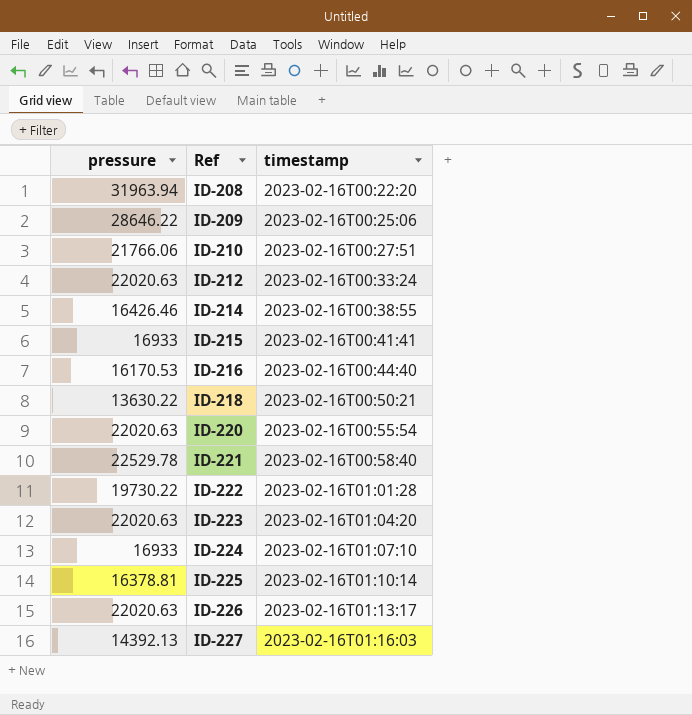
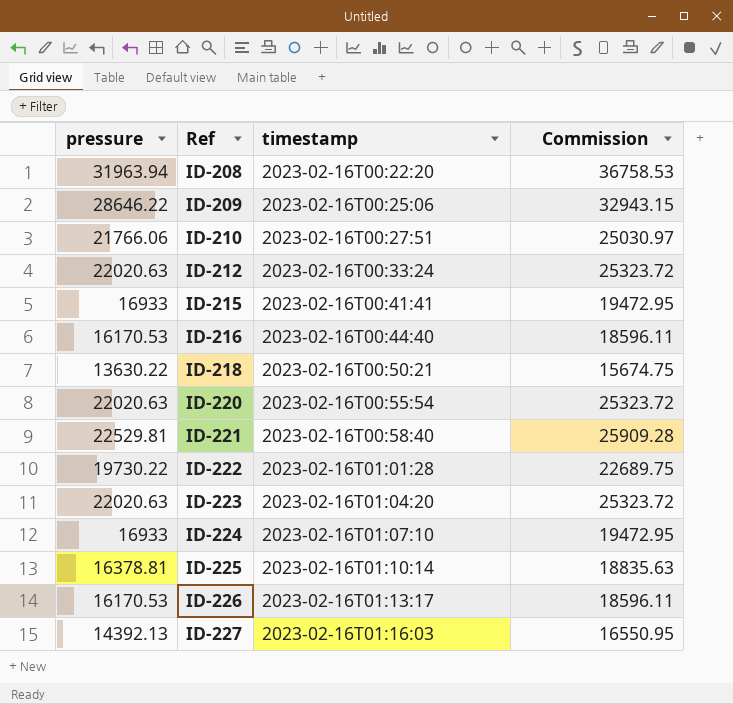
column Commission | formula: none -> [pressure] * 1.15
row ID-214: 16426.46 | 2023-02-16T00:38:55 -> none
ID-221 | pressure: 22529.78 -> 22529.81
ID-226 | pressure: 22020.63 -> 16170.53

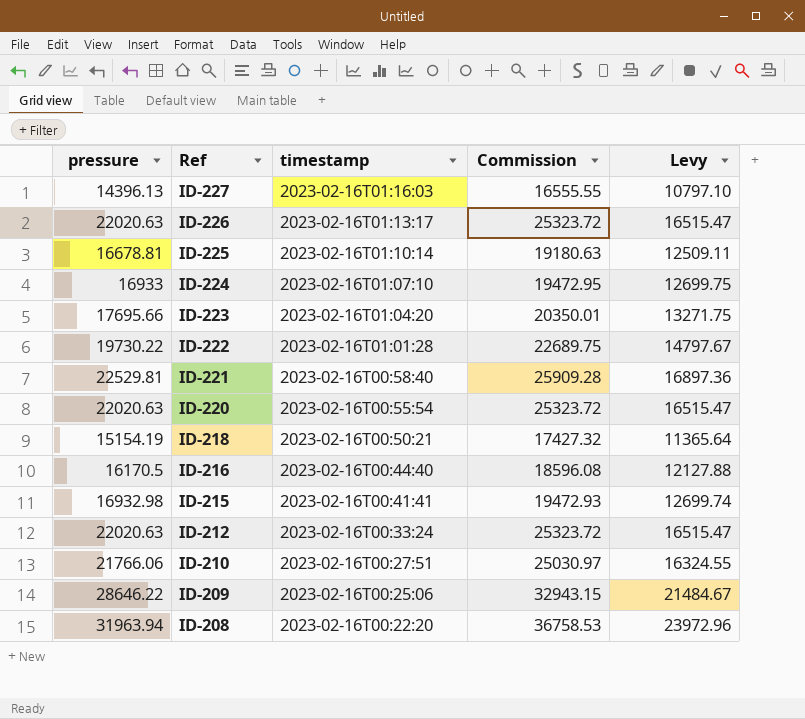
row order: Ref ascending -> Ref descending
column Levy | formula: none -> [pressure] * 0.75
ID-227 | pressure: 14392.13 -> 14396.13
ID-227 | Commission: 16550.95 -> 16555.55
ID-226 | pressure: 16170.53 -> 22020.63
ID-226 | Commission: 18596.11 -> 25323.72
ID-225 | pressure: 16378.81 -> 16678.81
ID-225 | Commission: 18835.63 -> 19180.63
ID-223 | pressure: 22020.63 -> 17695.66
ID-223 | Commission: 25323.72 -> 20350.01
ID-218 | pressure: 13630.22 -> 15154.19
ID-218 | Commission: 15674.75 -> 17427.32
ID-216 | pressure: 16170.53 -> 16170.5
ID-216 | Commission: 18596.11 -> 18596.08
ID-215 | pressure: 16933 -> 16932.98
ID-215 | Commission: 19472.95 -> 19472.93

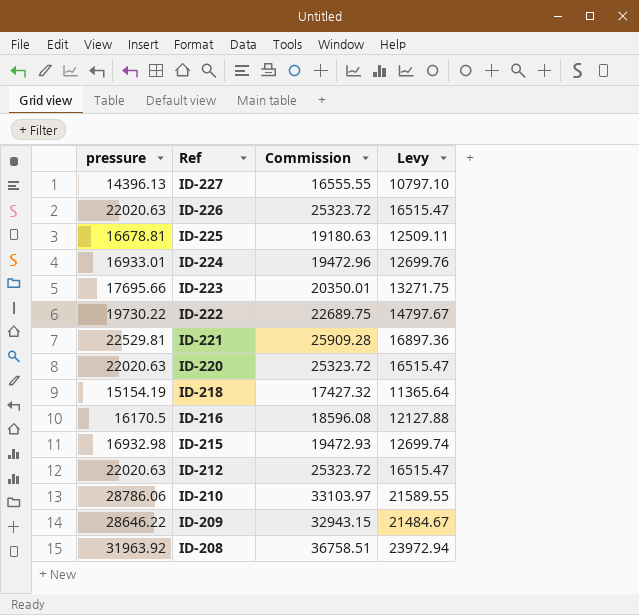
column timestamp | position: 3 -> none
ID-224 | pressure: 16933 -> 16933.01
ID-224 | Commission: 19472.95 -> 19472.96
ID-224 | Levy: 12699.75 -> 12699.76
ID-210 | pressure: 21766.06 -> 28786.06
ID-210 | Commission: 25030.97 -> 33103.97
ID-210 | Levy: 16324.55 -> 21589.55
ID-208 | pressure: 31963.94 -> 31963.92
ID-208 | Commission: 36758.53 -> 36758.51
ID-208 | Levy: 23972.96 -> 23972.94

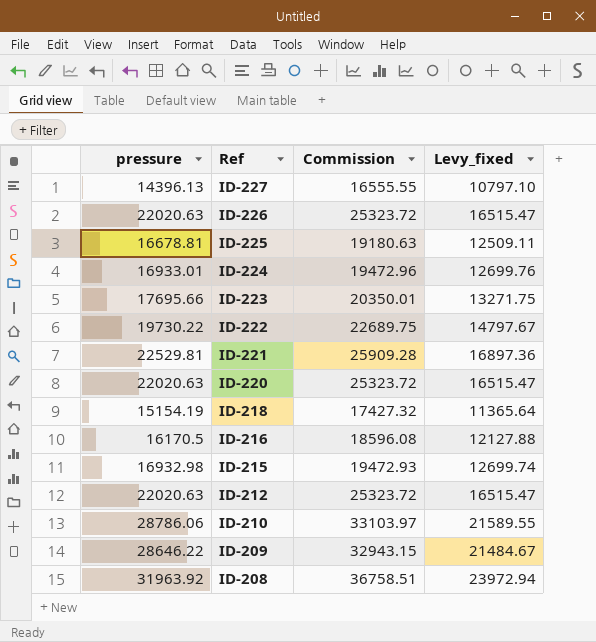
column name: Levy -> Levy_fixed

